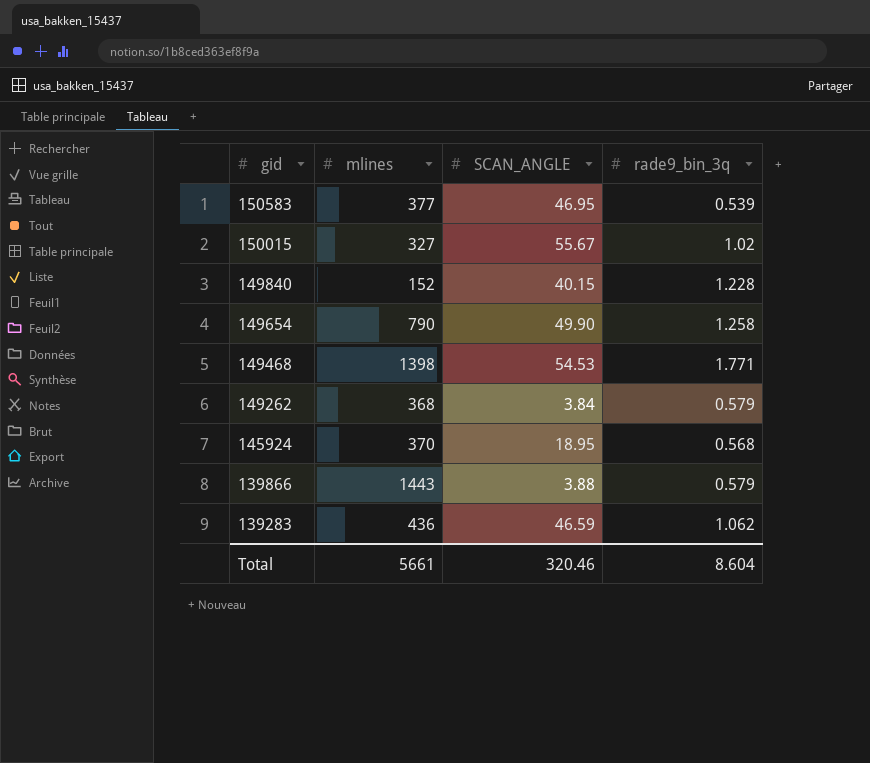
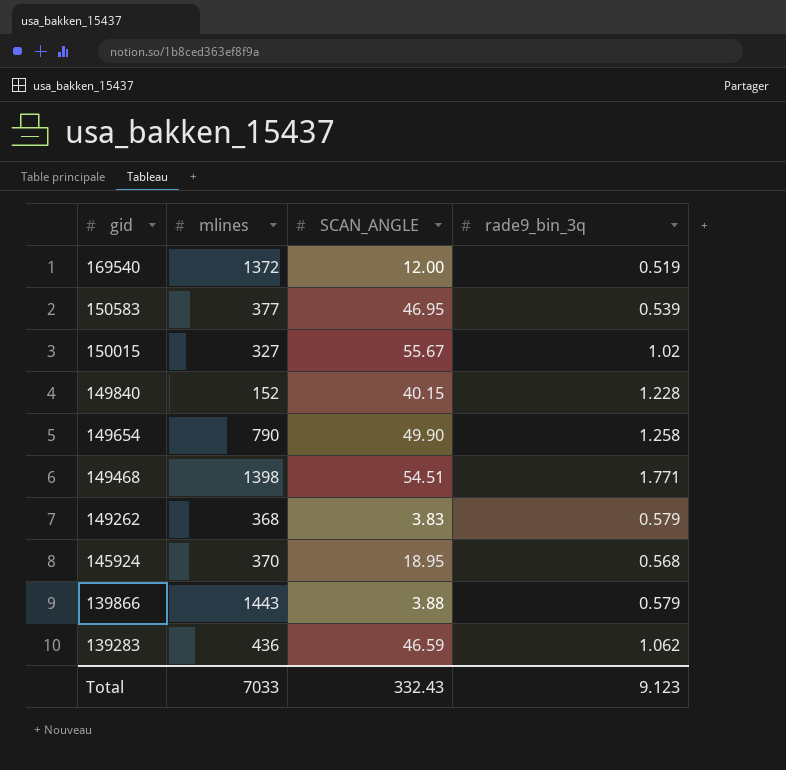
row 169540: none -> 1372 | 12.00 | 0.519
149468 | SCAN_ANGLE: 54.53 -> 54.51
149262 | SCAN_ANGLE: 3.84 -> 3.83
Total | mlines: 5661 -> 7033
Total | SCAN_ANGLE: 320.46 -> 332.43
Total | rade9_bin_3q: 8.604 -> 9.123

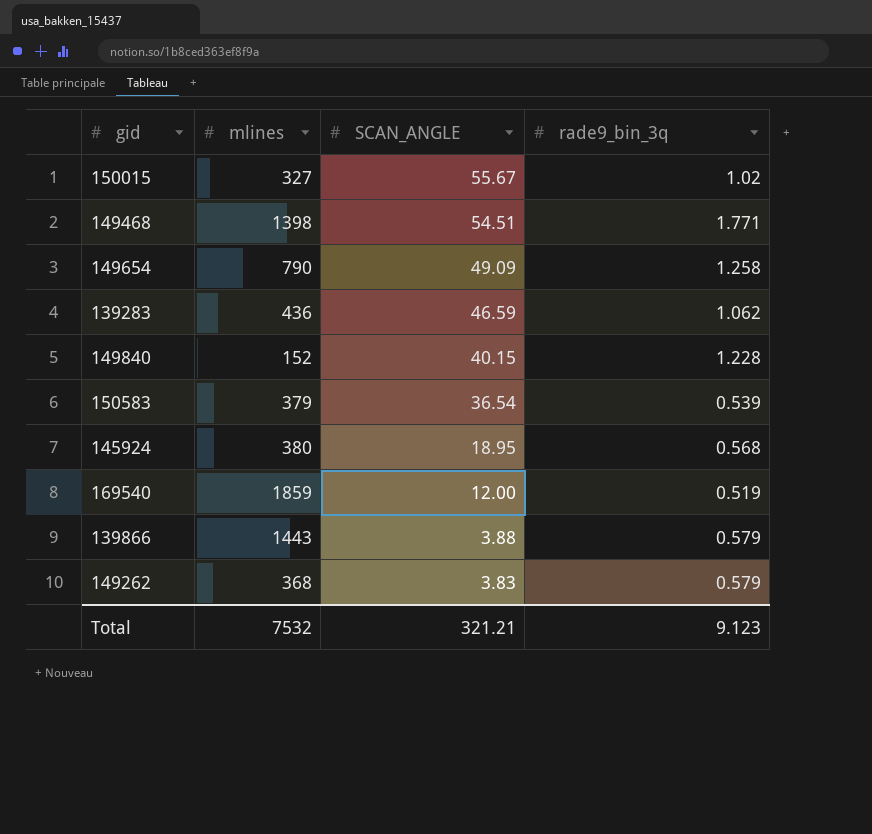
row order: gid descending -> SCAN_ANGLE descending
149654 | SCAN_ANGLE: 49.90 -> 49.09
150583 | mlines: 377 -> 379
150583 | SCAN_ANGLE: 46.95 -> 36.54
145924 | mlines: 370 -> 380
169540 | mlines: 1372 -> 1859
Total | mlines: 7033 -> 7532
Total | SCAN_ANGLE: 332.43 -> 321.21

